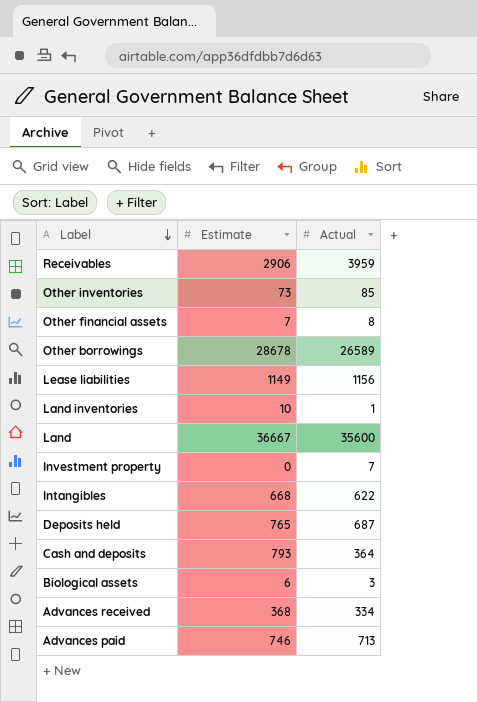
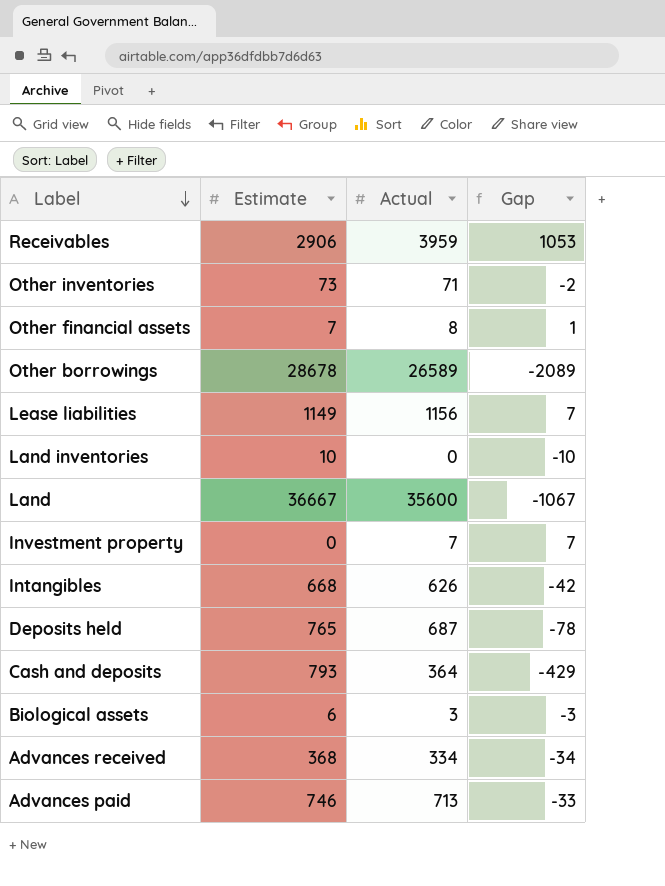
column Gap | formula: none -> [Actual] - [Estimate]
Other inventories | Actual: 85 -> 71
Land inventories | Actual: 1 -> 0
Intangibles | Actual: 622 -> 626

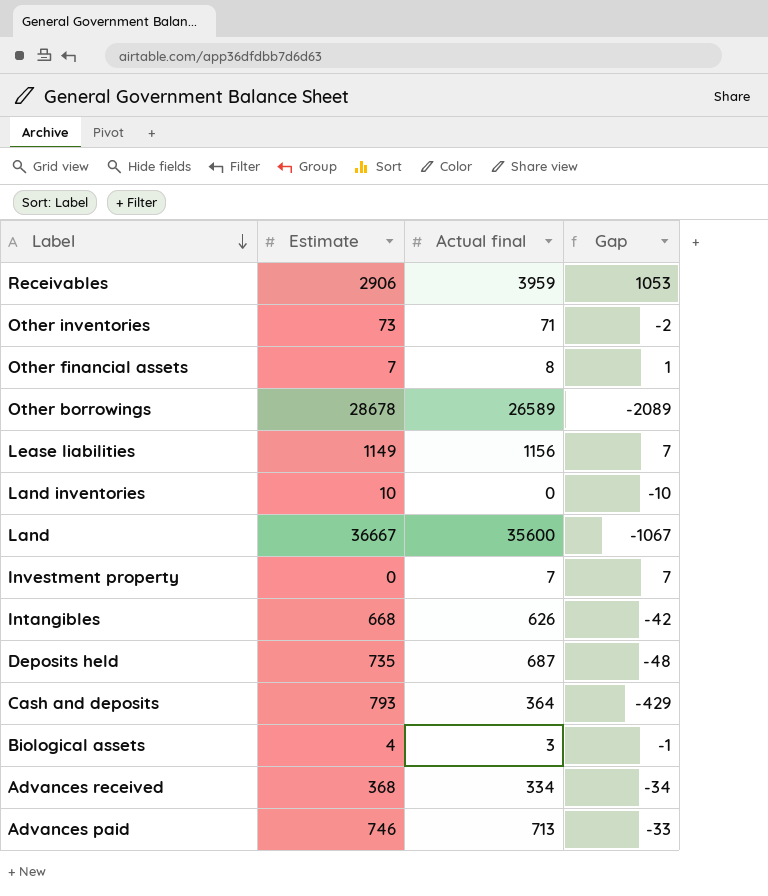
column name: Actual -> Actual final
Deposits held | Estimate: 765 -> 735
Deposits held | Gap: -78 -> -48
Biological assets | Estimate: 6 -> 4
Biological assets | Gap: -3 -> -1

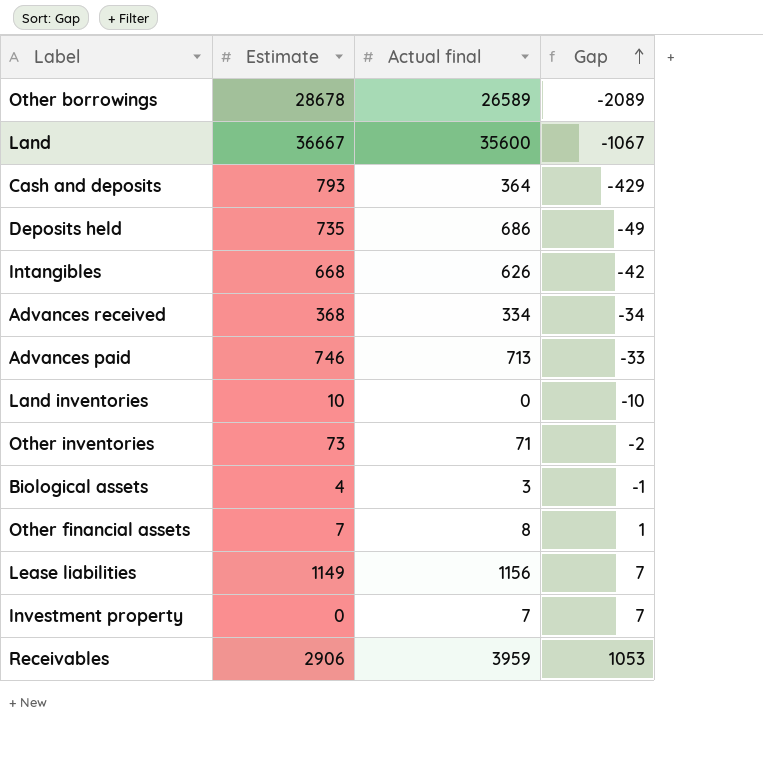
row order: Label descending -> Gap ascending
Deposits held | Actual final: 687 -> 686
Deposits held | Gap: -48 -> -49

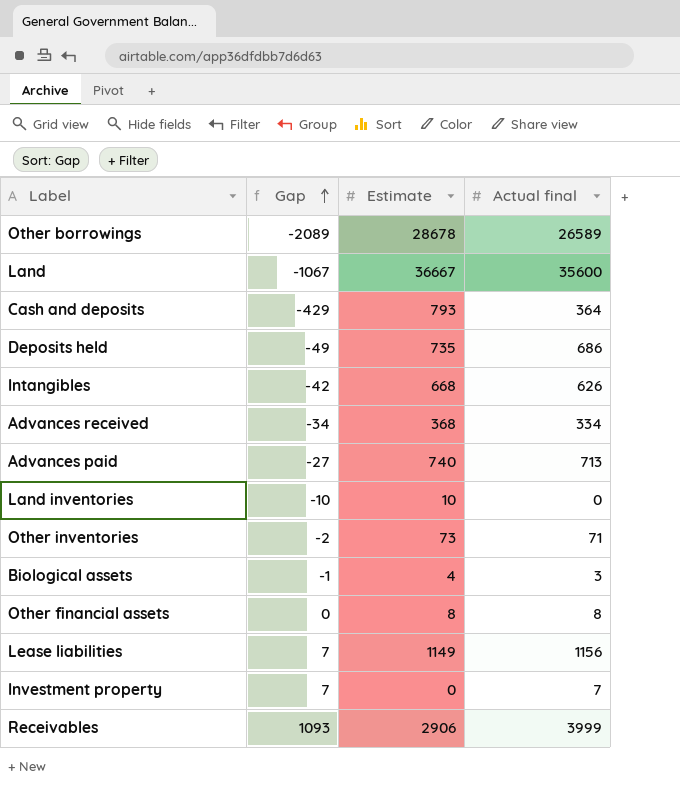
column Gap | position: 4 -> 2
Advances paid | Gap: -33 -> -27
Advances paid | Estimate: 746 -> 740
Other financial assets | Gap: 1 -> 0
Other financial assets | Estimate: 7 -> 8
Receivables | Gap: 1053 -> 1093
Receivables | Actual final: 3959 -> 3999

